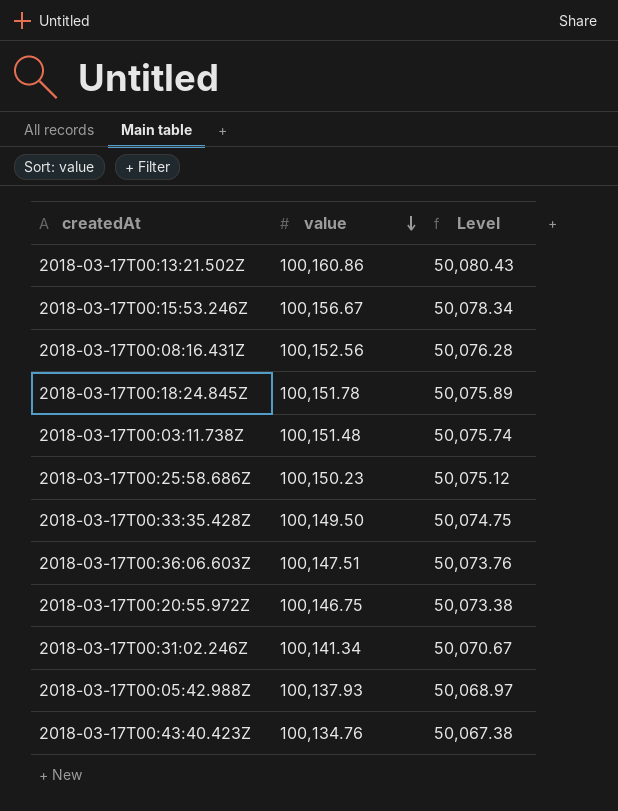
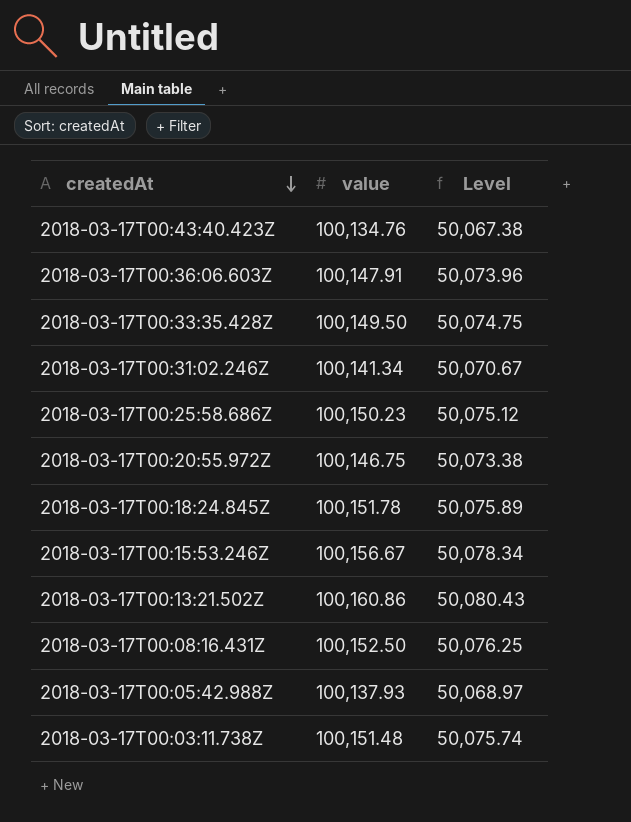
row order: value descending -> createdAt descending
2018-03-17T00:36:06.603Z | value: 100,147.51 -> 100,147.91
2018-03-17T00:36:06.603Z | Level: 50,073.76 -> 50,073.96
2018-03-17T00:08:16.431Z | value: 100,152.56 -> 100,152.50
2018-03-17T00:08:16.431Z | Level: 50,076.28 -> 50,076.25

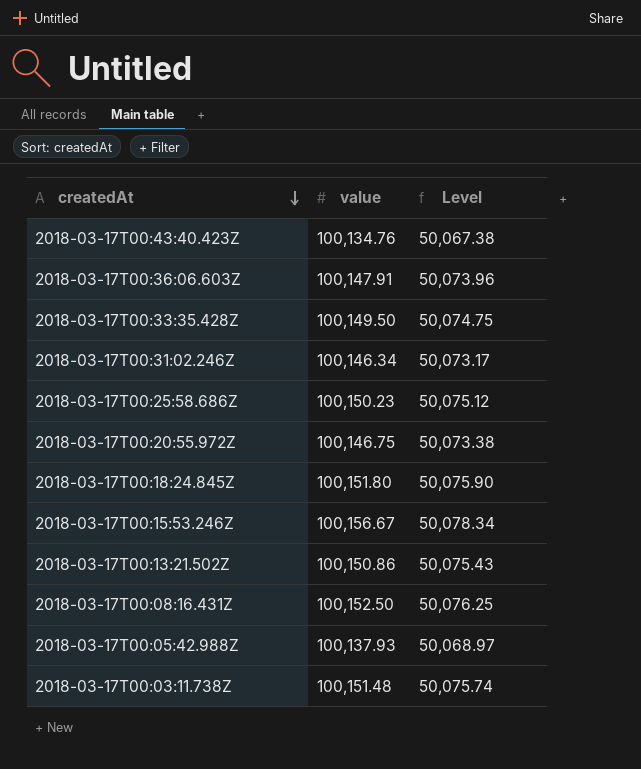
2018-03-17T00:31:02.246Z | value: 100,141.34 -> 100,146.34
2018-03-17T00:31:02.246Z | Level: 50,070.67 -> 50,073.17
2018-03-17T00:18:24.845Z | value: 100,151.78 -> 100,151.80
2018-03-17T00:18:24.845Z | Level: 50,075.89 -> 50,075.90
2018-03-17T00:13:21.502Z | value: 100,160.86 -> 100,150.86
2018-03-17T00:13:21.502Z | Level: 50,080.43 -> 50,075.43

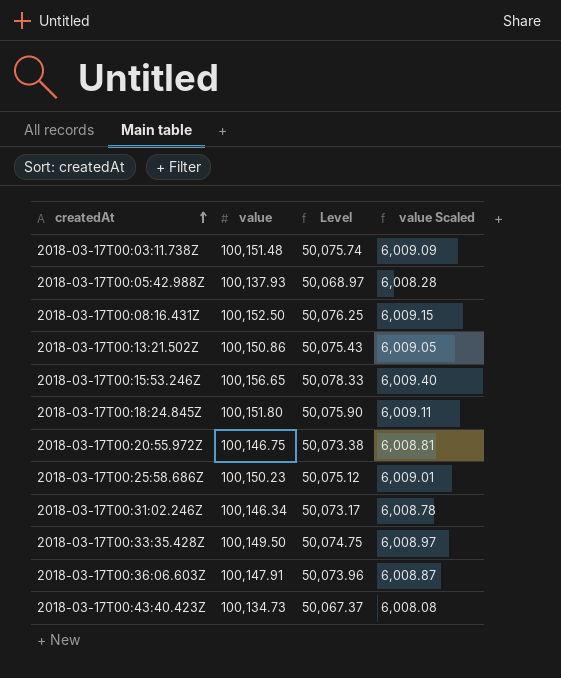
row order: createdAt descending -> createdAt ascending
column value Scaled | formula: none -> [value] * 0.06
2018-03-17T00:15:53.246Z | value: 100,156.67 -> 100,156.65
2018-03-17T00:15:53.246Z | Level: 50,078.34 -> 50,078.33
2018-03-17T00:43:40.423Z | value: 100,134.76 -> 100,134.73
2018-03-17T00:43:40.423Z | Level: 50,067.38 -> 50,067.37

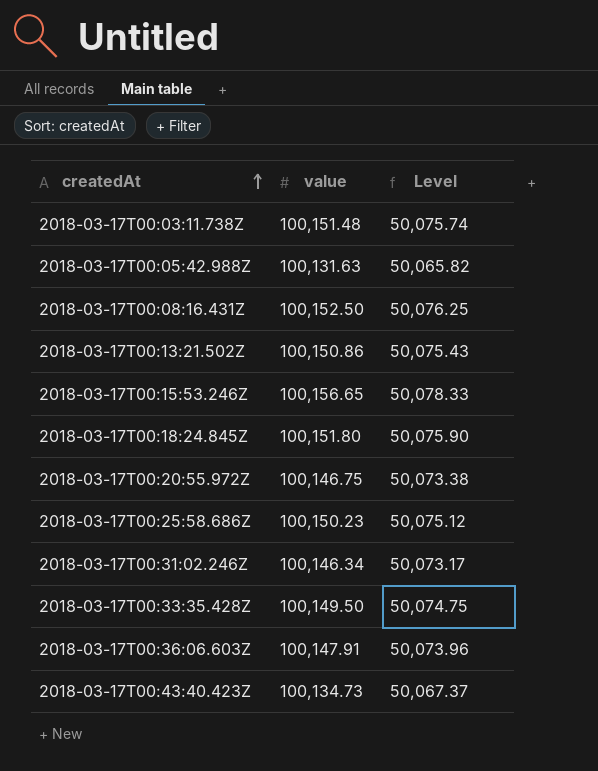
column value Scaled | formula: [value] * 0.06 -> none
2018-03-17T00:05:42.988Z | value: 100,137.93 -> 100,131.63
2018-03-17T00:05:42.988Z | Level: 50,068.97 -> 50,065.82

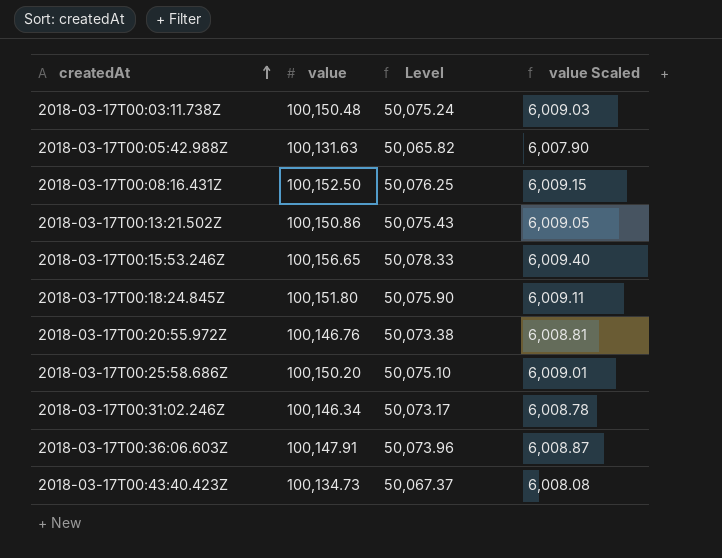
column value Scaled | formula: none -> [value] * 0.06
row 2018-03-17T00:33:35.428Z: 100,149.50 | 50,074.75 -> none
2018-03-17T00:03:11.738Z | value: 100,151.48 -> 100,150.48
2018-03-17T00:03:11.738Z | Level: 50,075.74 -> 50,075.24
2018-03-17T00:20:55.972Z | value: 100,146.75 -> 100,146.76
2018-03-17T00:25:58.686Z | value: 100,150.23 -> 100,150.20
2018-03-17T00:25:58.686Z | Level: 50,075.12 -> 50,075.10

